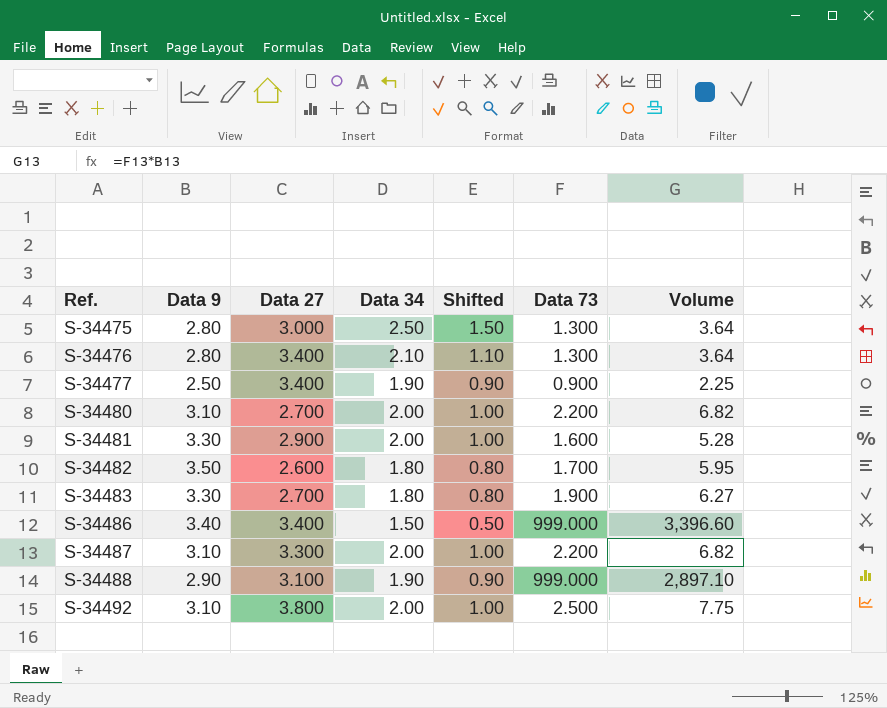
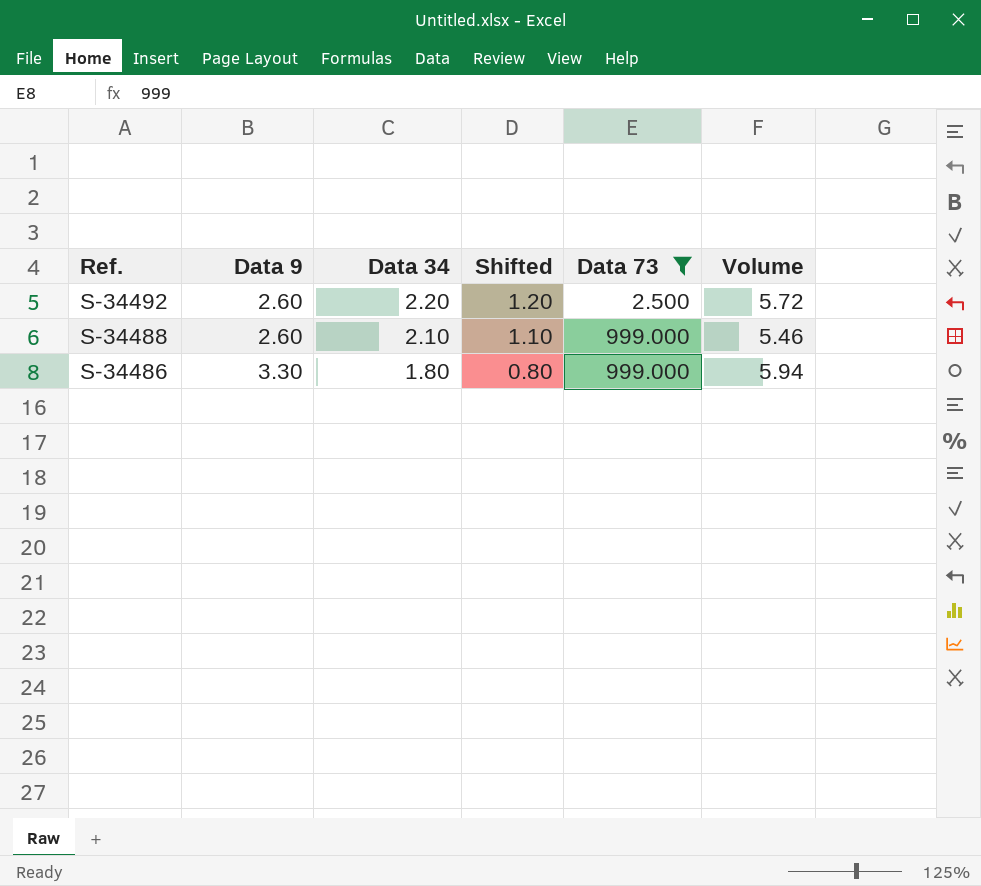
filter: none -> Data 73 >= 2.500
row order: Ref. ascending -> Ref. descending
column Data 27 | position: 3 -> none
column Volume | formula: [Data 9] * [Data 73] -> [Data 9] * [Data 34]
S-34492 | Data 9: 3.10 -> 2.60
S-34492 | Data 34: 2.00 -> 2.20
S-34492 | Shifted: 1.00 -> 1.20
S-34488 | Data 9: 2.90 -> 2.60
S-34488 | Data 34: 1.90 -> 2.10
S-34488 | Shifted: 0.90 -> 1.10
S-34486 | Data 9: 3.40 -> 3.30
S-34486 | Data 34: 1.50 -> 1.80
S-34486 | Shifted: 0.50 -> 0.80

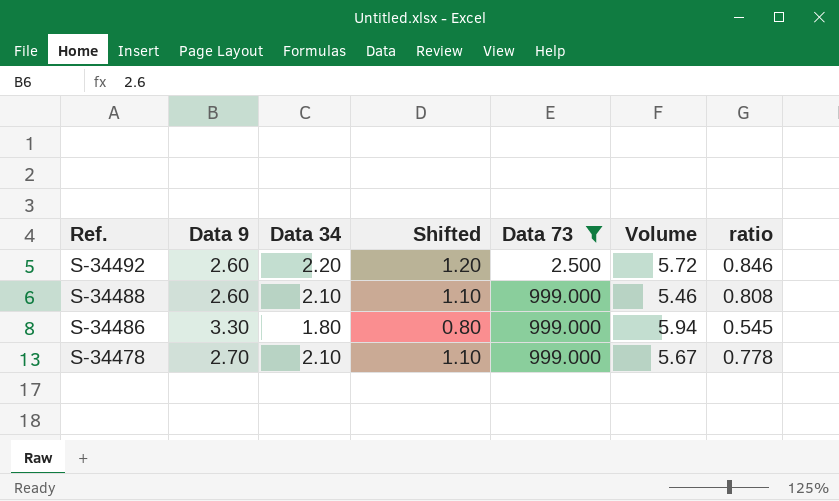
column ratio | formula: none -> [Data 34] / [Data 9]
row S-34478: none -> 2.70 | 2.10 | 1.10 | 999.000 | 5.67 | 0.778

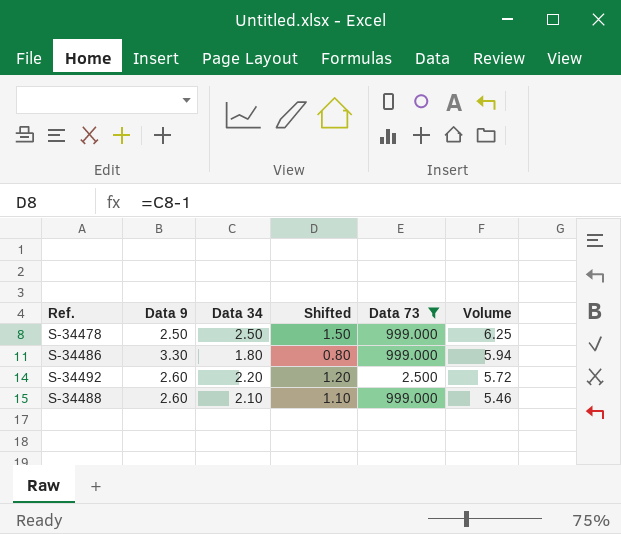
row order: Ref. descending -> Volume descending
column ratio | formula: [Data 34] / [Data 9] -> none
S-34478 | Data 9: 2.70 -> 2.50
S-34478 | Data 34: 2.10 -> 2.50
S-34478 | Shifted: 1.10 -> 1.50
S-34478 | Volume: 5.67 -> 6.25

